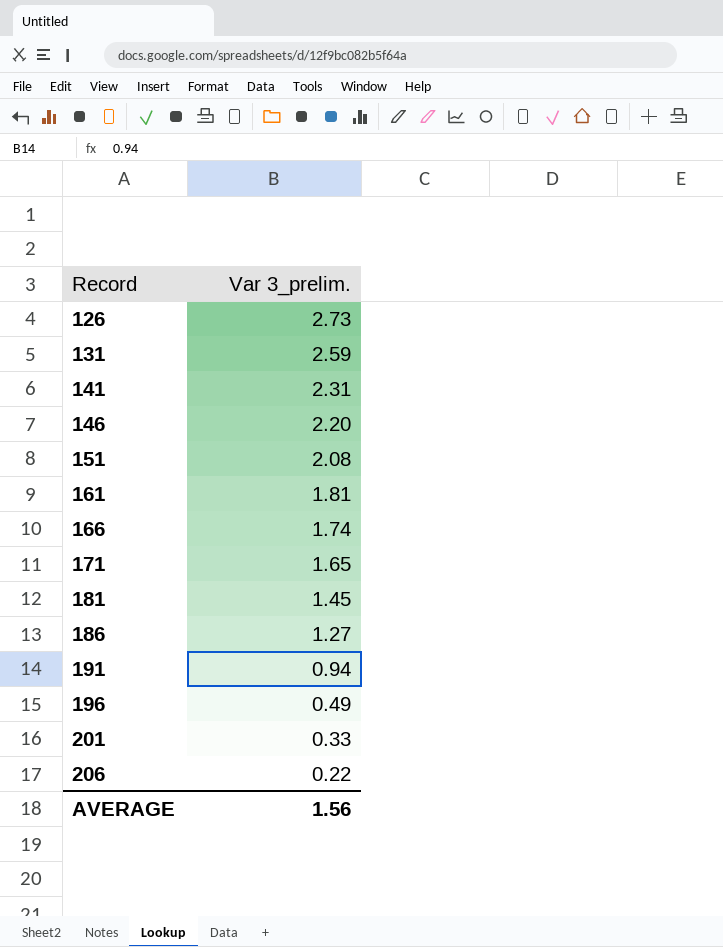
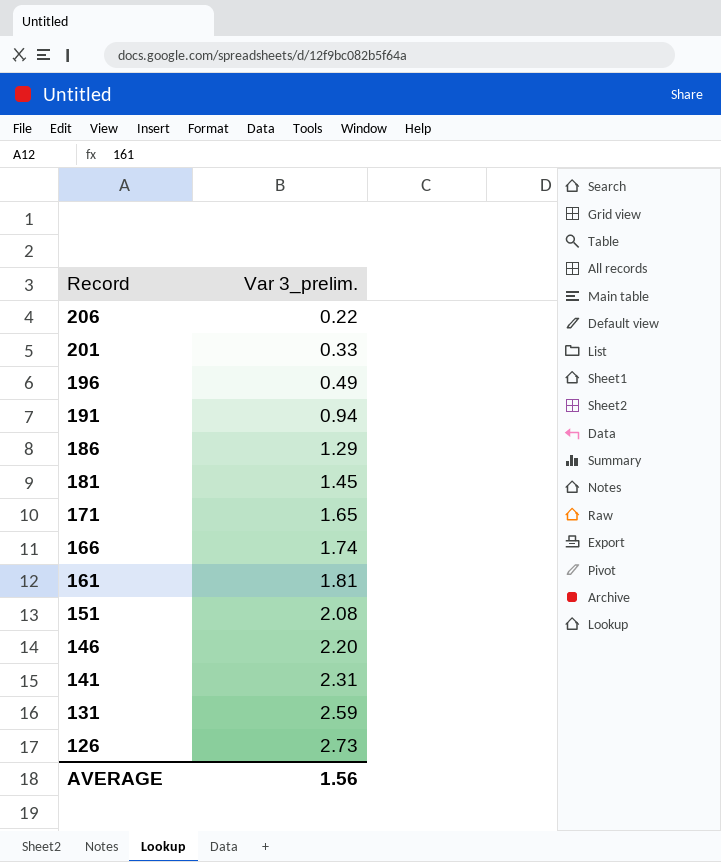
row order: Record ascending -> Record descending
186 | Var 3_prelim.: 1.27 -> 1.29

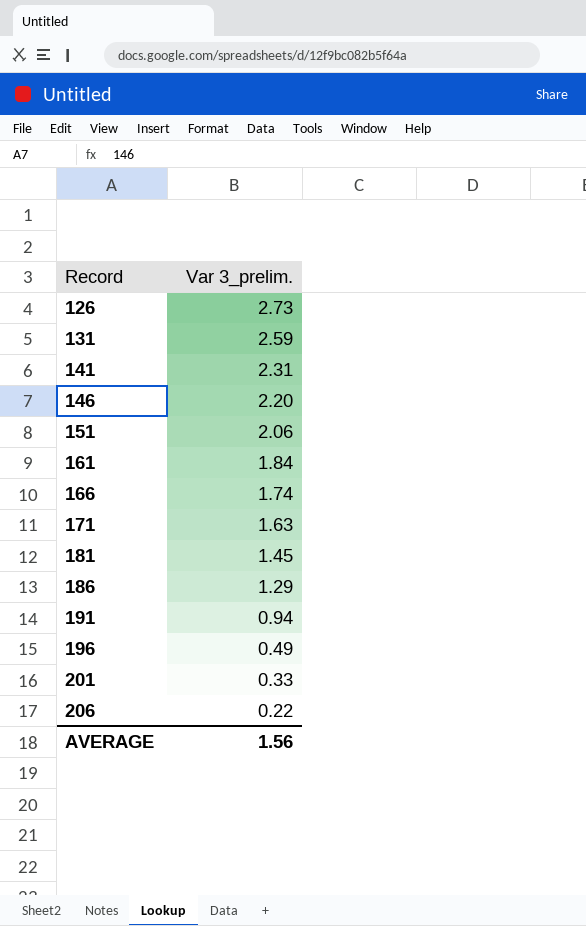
row order: Record descending -> Record ascending
151 | Var 3_prelim.: 2.08 -> 2.06
161 | Var 3_prelim.: 1.81 -> 1.84
171 | Var 3_prelim.: 1.65 -> 1.63

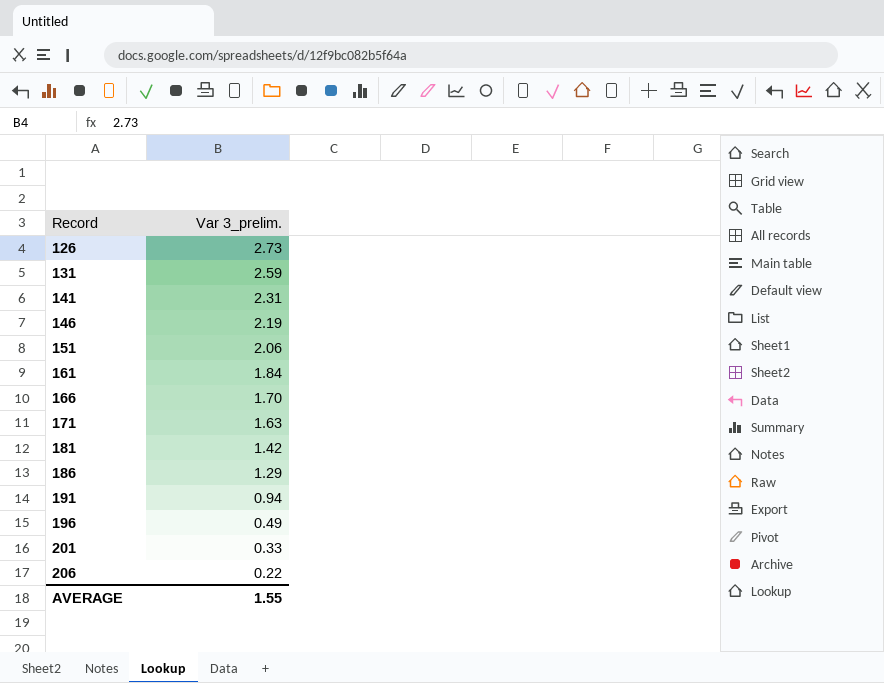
146 | Var 3_prelim.: 2.20 -> 2.19
166 | Var 3_prelim.: 1.74 -> 1.70
181 | Var 3_prelim.: 1.45 -> 1.42
AVERAGE | Var 3_prelim.: 1.56 -> 1.55

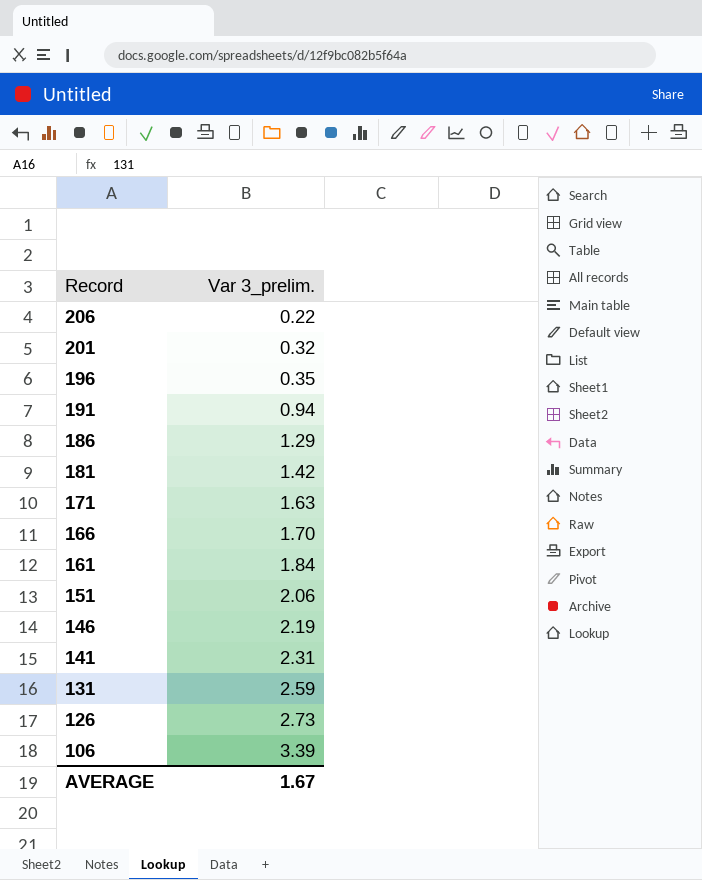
row order: Record ascending -> Record descending
201 | Var 3_prelim.: 0.33 -> 0.32
196 | Var 3_prelim.: 0.49 -> 0.35
row 106: none -> 3.39
AVERAGE | Var 3_prelim.: 1.55 -> 1.67

